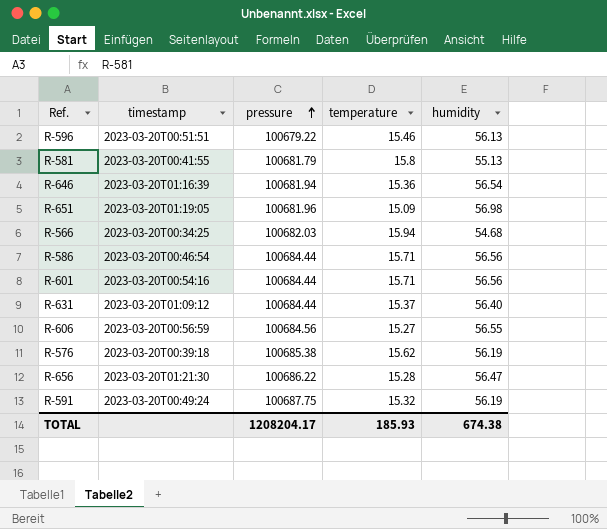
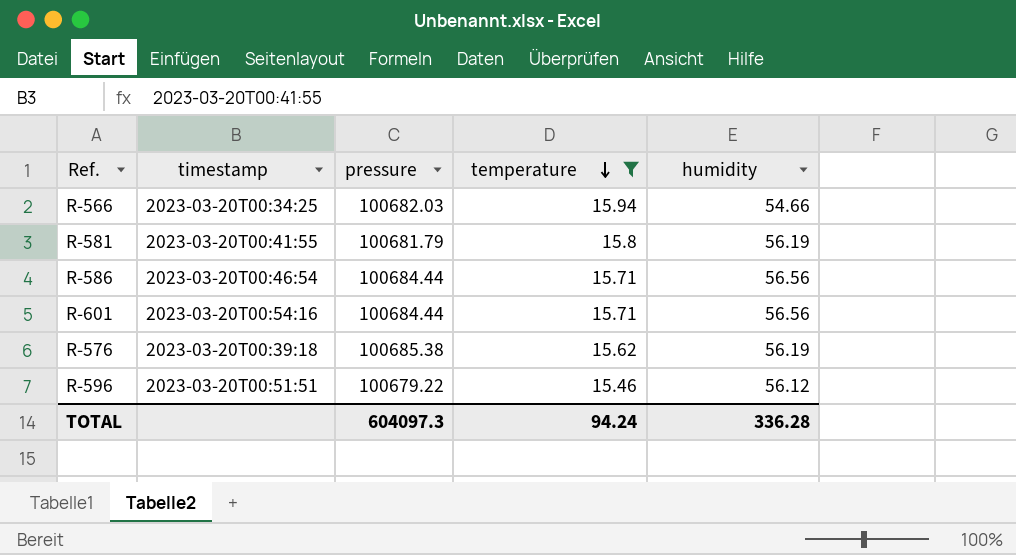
filter: none -> temperature >= 15.46
row order: pressure ascending -> temperature descending
R-566 | humidity: 54.68 -> 54.66
R-581 | humidity: 55.13 -> 56.19
R-596 | humidity: 56.13 -> 56.12
TOTAL | pressure: 1208204.17 -> 604097.3
TOTAL | temperature: 185.93 -> 94.24
TOTAL | humidity: 674.38 -> 336.28

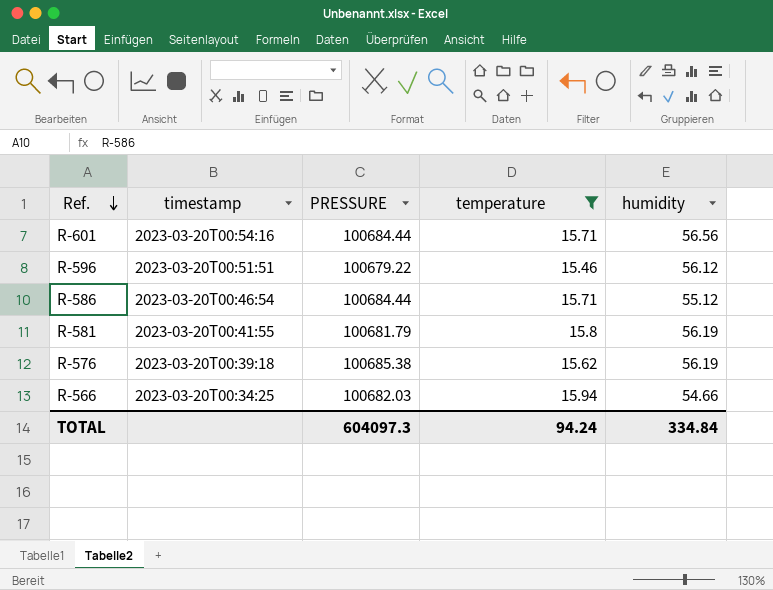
row order: temperature descending -> Ref. descending
column name: pressure -> PRESSURE
R-586 | humidity: 56.56 -> 55.12
TOTAL | humidity: 336.28 -> 334.84

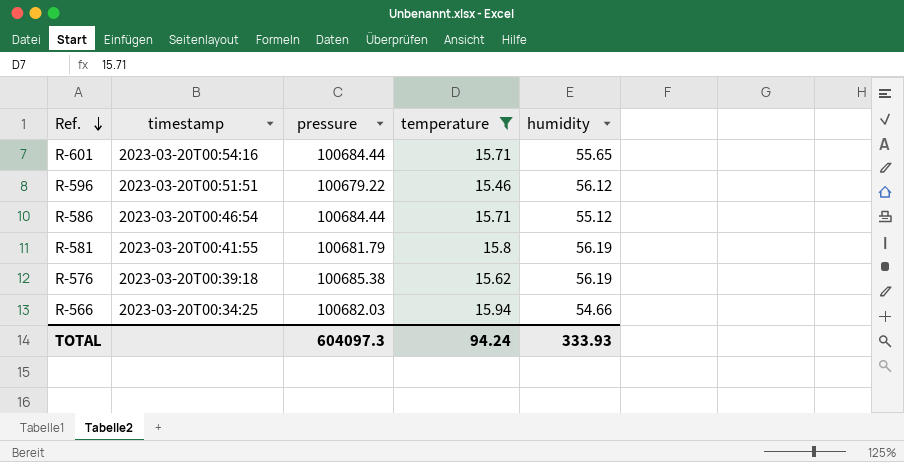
column name: PRESSURE -> pressure
R-601 | humidity: 56.56 -> 55.65
TOTAL | humidity: 334.84 -> 333.93

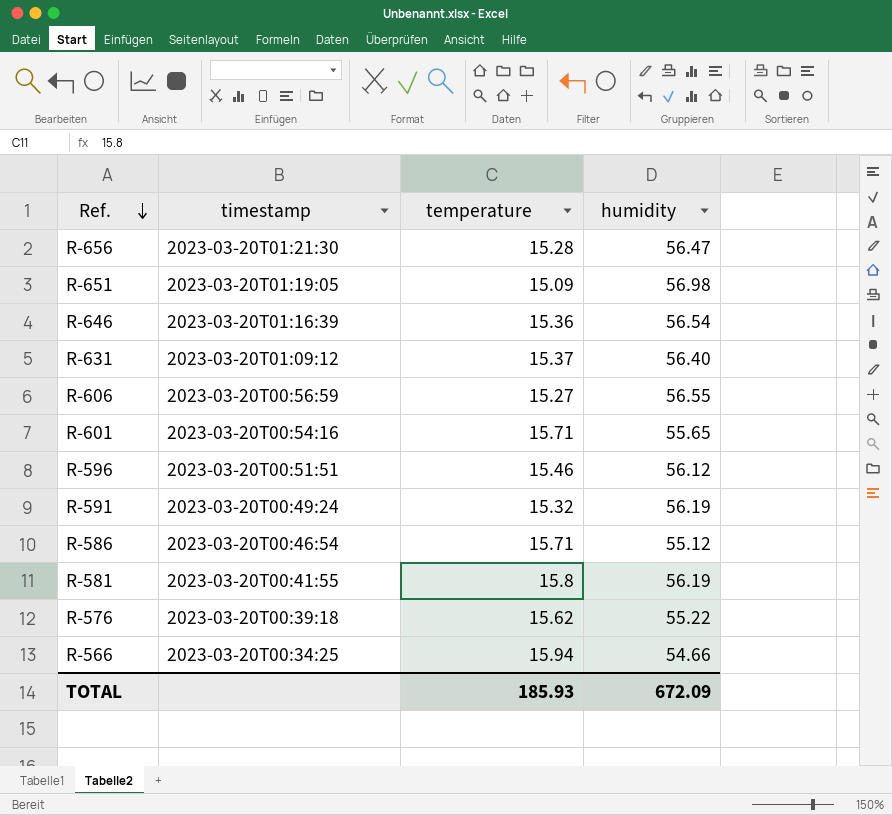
filter: temperature >= 15.46 -> none
column pressure | position: 3 -> none
R-576 | humidity: 56.19 -> 55.22
TOTAL | temperature: 94.24 -> 185.93
TOTAL | humidity: 333.93 -> 672.09

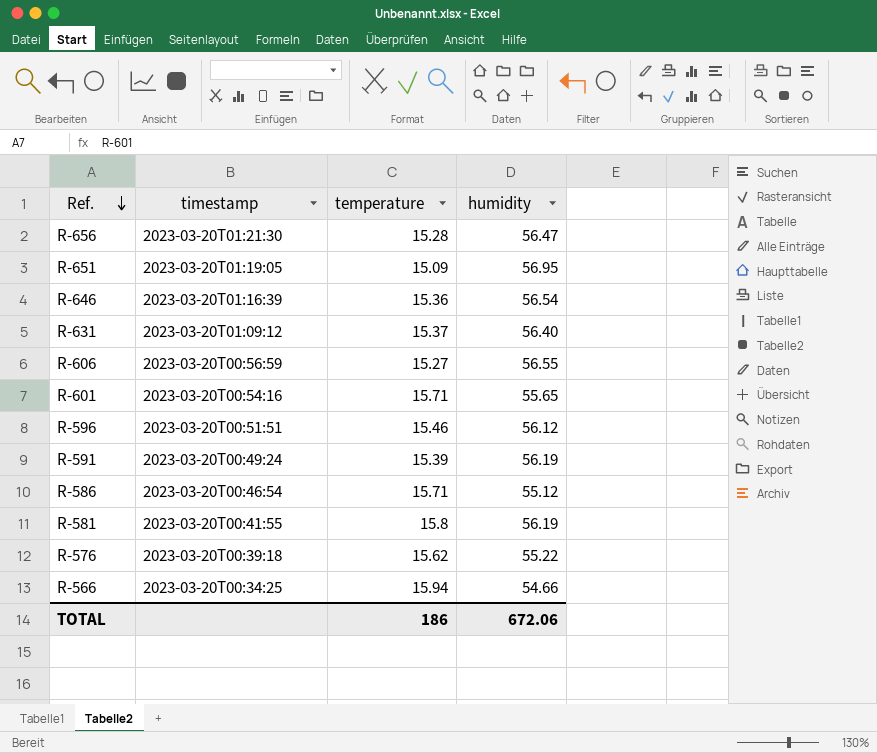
R-651 | humidity: 56.98 -> 56.95
R-591 | temperature: 15.32 -> 15.39
TOTAL | temperature: 185.93 -> 186
TOTAL | humidity: 672.09 -> 672.06

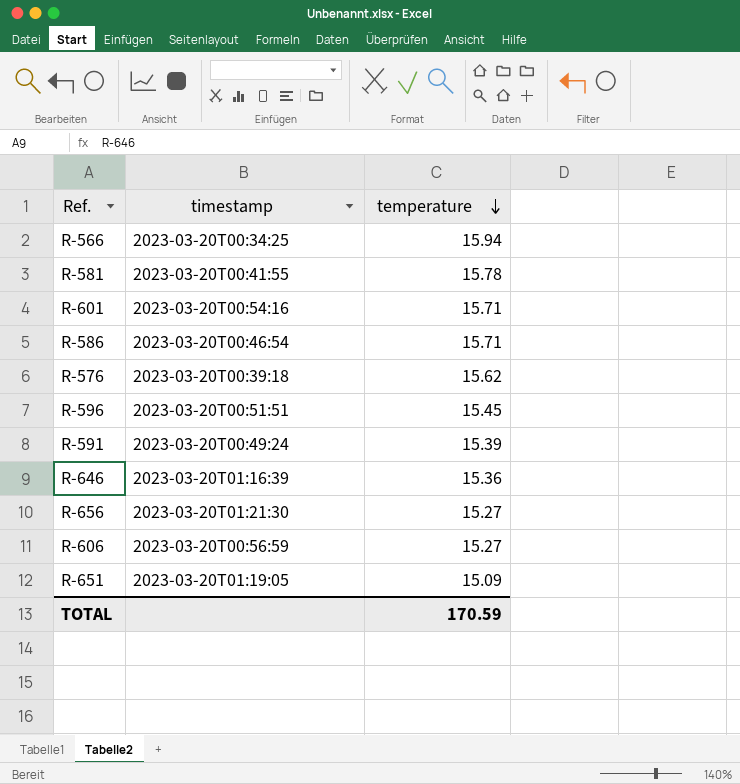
row order: Ref. descending -> temperature descending
column humidity | position: 4 -> none
row R-631: 2023-03-20T01:09:12 | 15.37 | 56.40 -> none
R-581 | temperature: 15.8 -> 15.78
R-596 | temperature: 15.46 -> 15.45
R-656 | temperature: 15.28 -> 15.27
TOTAL | temperature: 186 -> 170.59

